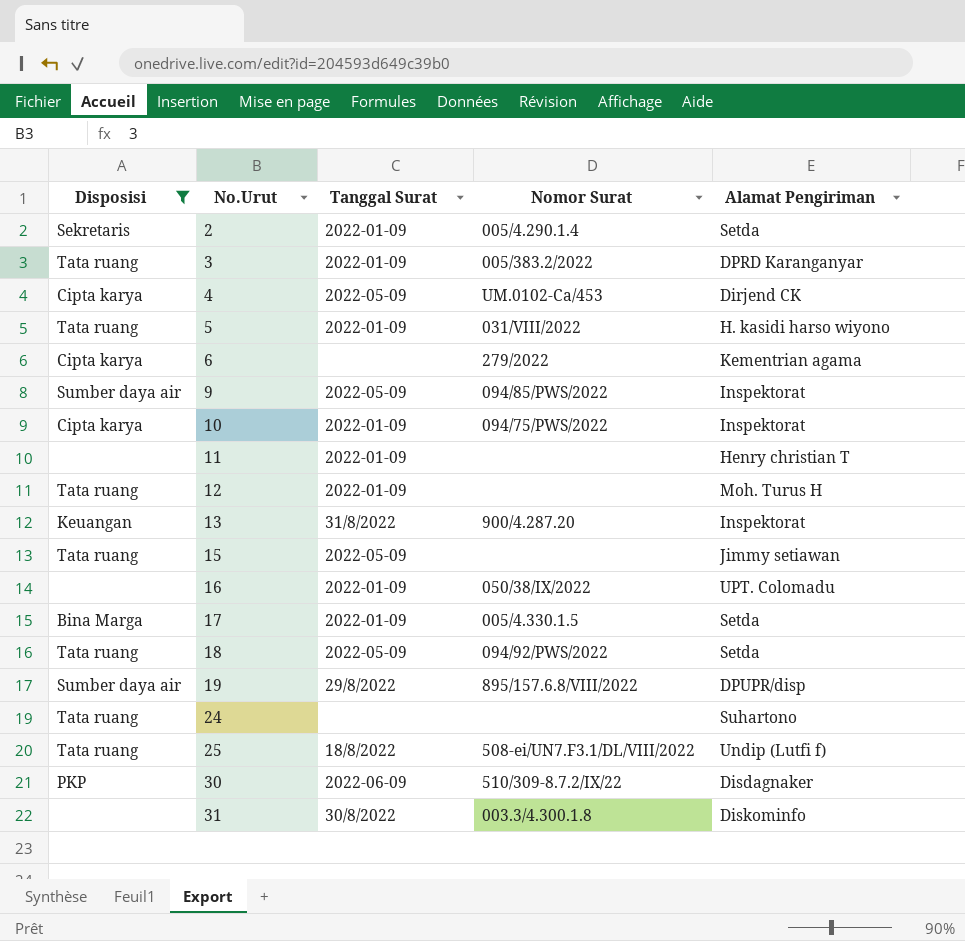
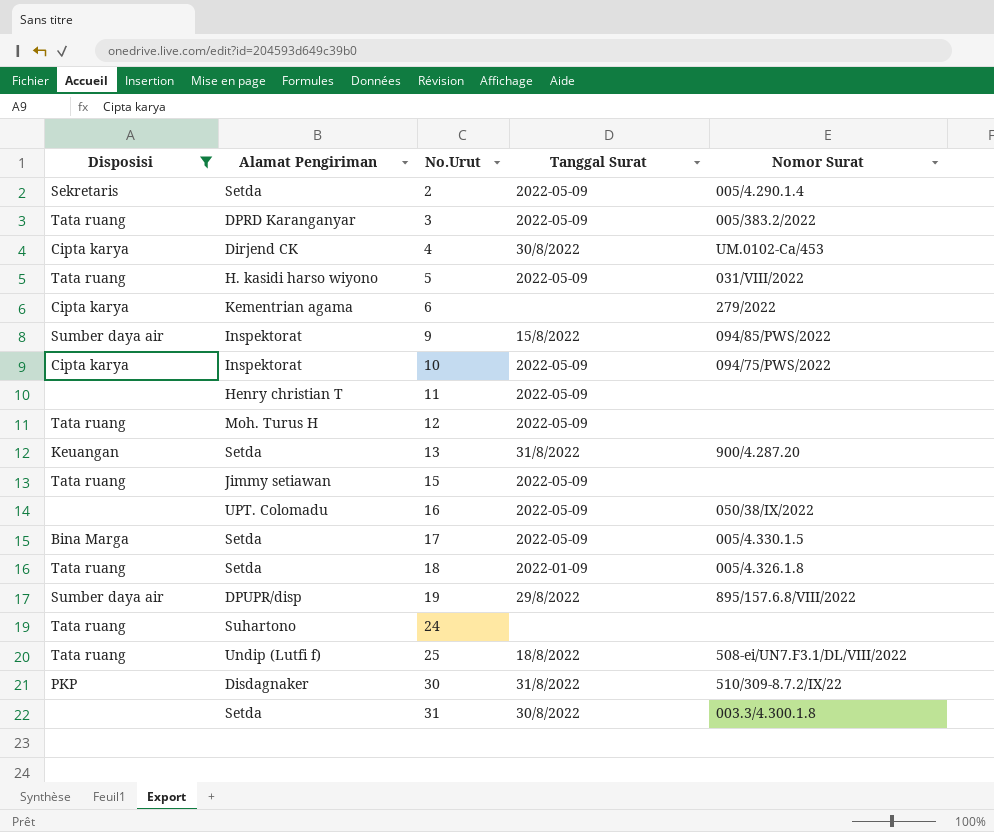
column Alamat Pengiriman | position: 5 -> 2
2 | Tanggal Surat: 2022-01-09 -> 2022-05-09
3 | Tanggal Surat: 2022-01-09 -> 2022-05-09
4 | Tanggal Surat: 2022-05-09 -> 30/8/2022
5 | Tanggal Surat: 2022-01-09 -> 2022-05-09
9 | Tanggal Surat: 2022-05-09 -> 15/8/2022
10 | Tanggal Surat: 2022-01-09 -> 2022-05-09
11 | Tanggal Surat: 2022-01-09 -> 2022-05-09
12 | Tanggal Surat: 2022-01-09 -> 2022-05-09
13 | Alamat Pengiriman: Inspektorat -> Setda
16 | Tanggal Surat: 2022-01-09 -> 2022-05-09
17 | Tanggal Surat: 2022-01-09 -> 2022-05-09
18 | Tanggal Surat: 2022-05-09 -> 2022-01-09
18 | Nomor Surat: 094/92/PWS/2022 -> 005/4.326.1.8
30 | Tanggal Surat: 2022-06-09 -> 31/8/2022
31 | Alamat Pengiriman: Diskominfo -> Setda

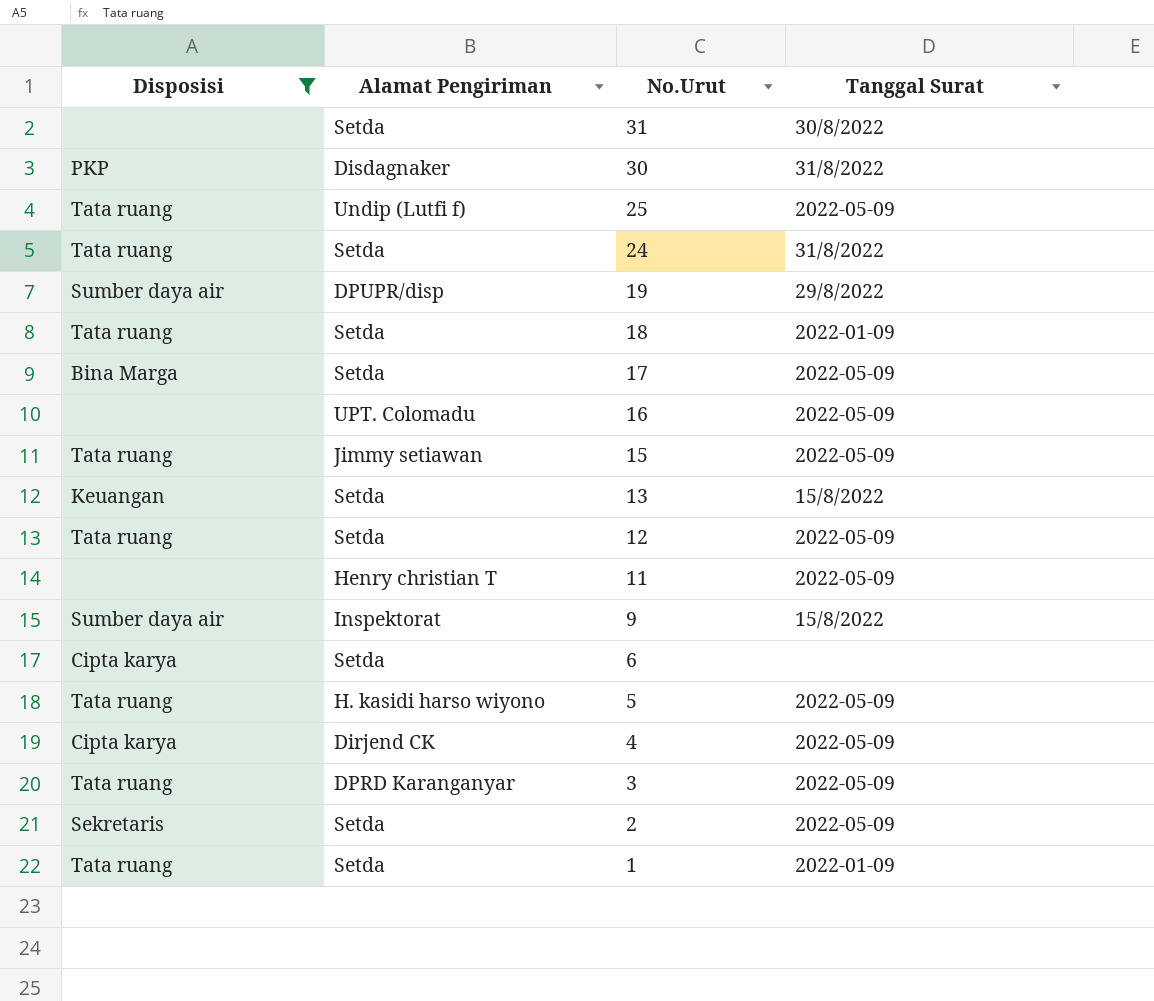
row order: No.Urut ascending -> No.Urut descending
column Nomor Surat | position: 5 -> none
row 10: Cipta karya | Inspektorat | 2022-05-09 | 094/75/PWS/2022 -> none
25 | Tanggal Surat: 18/8/2022 -> 2022-05-09
24 | Alamat Pengiriman: Suhartono -> Setda
24 | Tanggal Surat: none -> 31/8/2022
13 | Tanggal Surat: 31/8/2022 -> 15/8/2022
12 | Alamat Pengiriman: Moh. Turus H -> Setda
6 | Alamat Pengiriman: Kementrian agama -> Setda
4 | Tanggal Surat: 30/8/2022 -> 2022-05-09
row 1: none -> Tata ruang | Setda | 2022-01-09

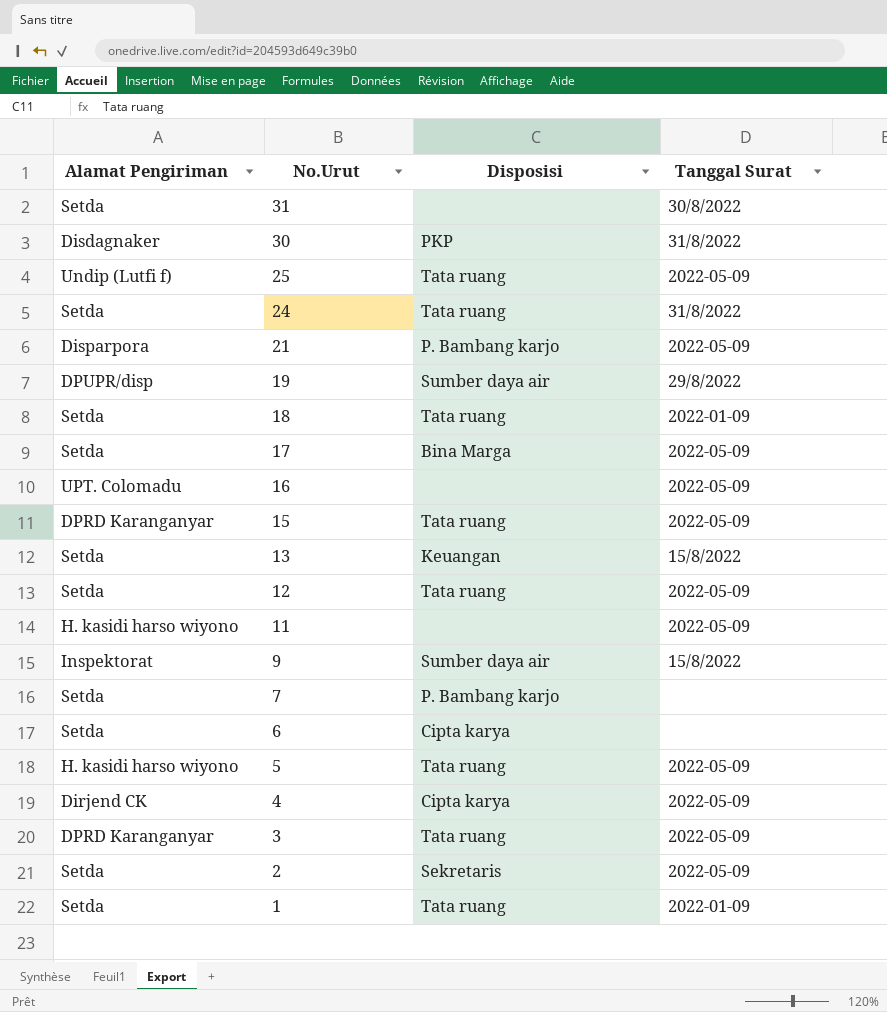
filter: Disposisi != P. Bambang karjo -> none
column Disposisi | position: 1 -> 3
15 | Alamat Pengiriman: Jimmy setiawan -> DPRD Karanganyar
11 | Alamat Pengiriman: Henry christian T -> H. kasidi harso wiyono

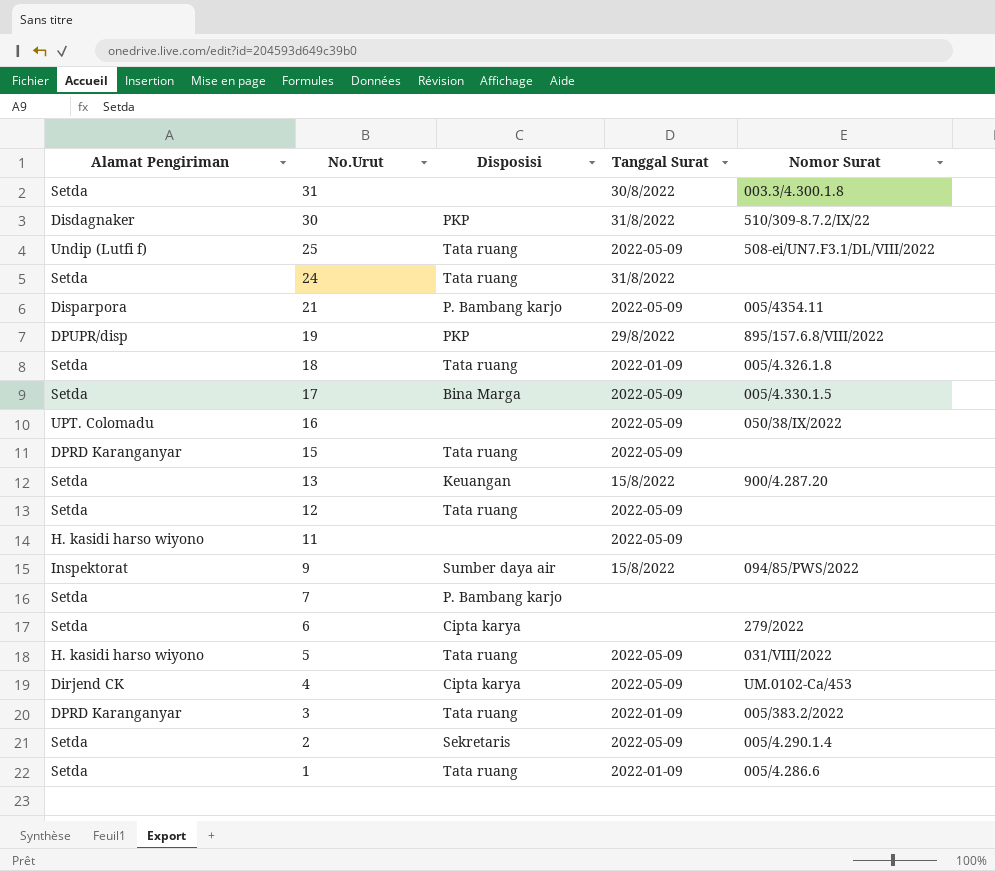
column Nomor Surat | position: none -> 5
19 | Disposisi: Sumber daya air -> PKP
3 | Tanggal Surat: 2022-05-09 -> 2022-01-09

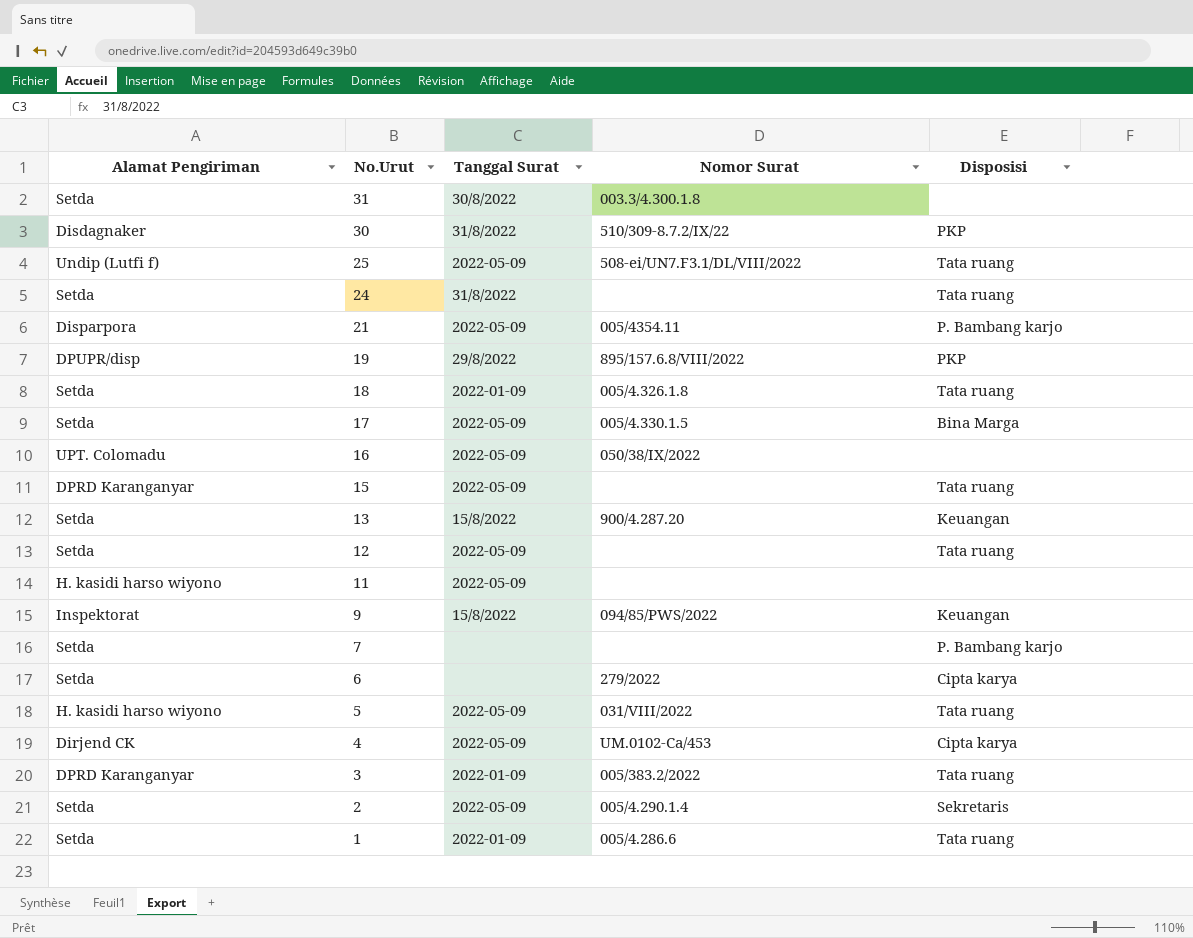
column Disposisi | position: 3 -> 5
9 | Disposisi: Sumber daya air -> Keuangan

